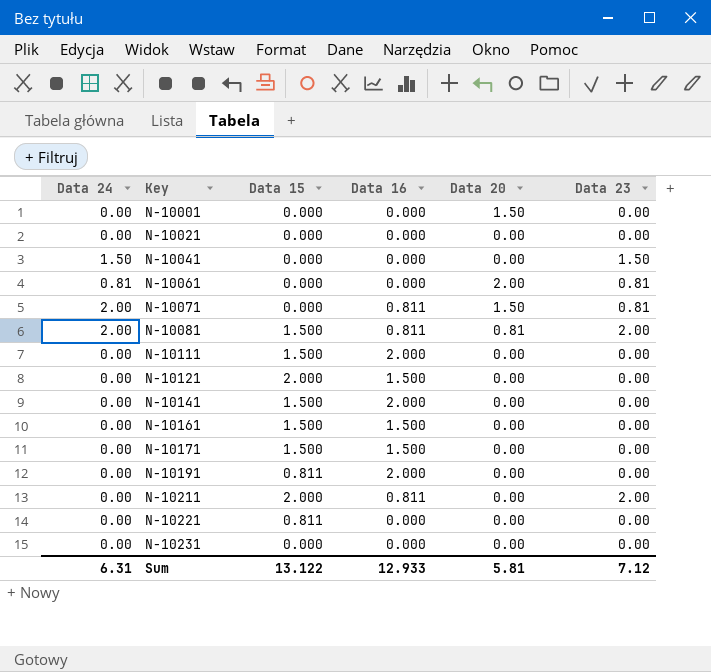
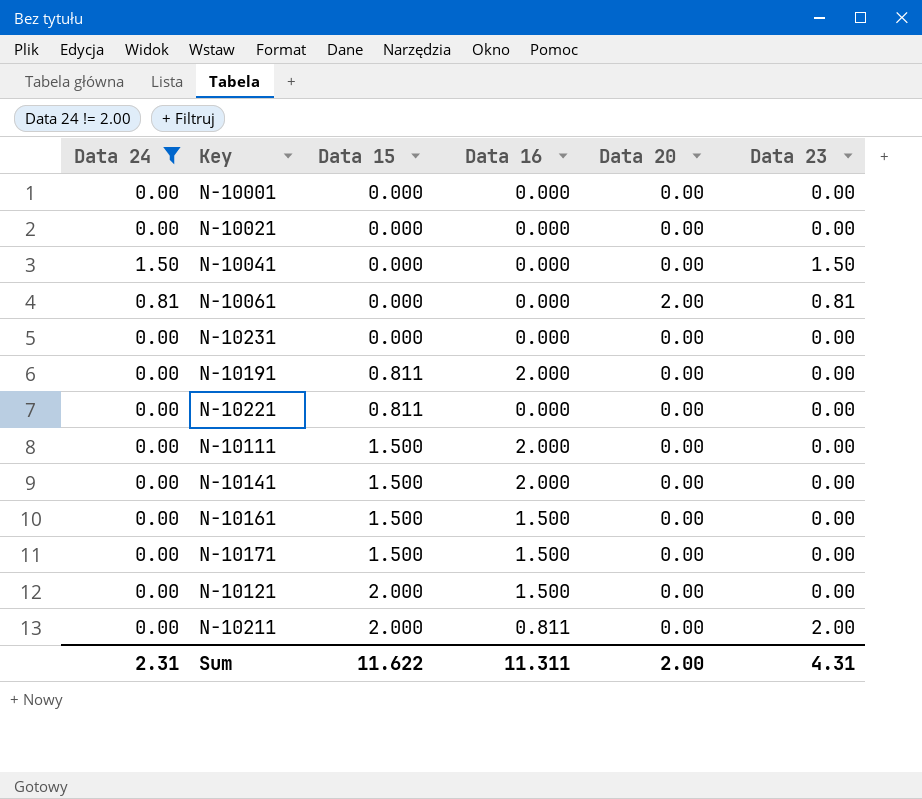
filter: none -> Data 24 != 2.00
row order: Key ascending -> Data 15 ascending
N-10001 | Data 20: 1.50 -> 0.00
Sum | Data 24: 6.31 -> 2.31
Sum | Data 15: 13.122 -> 11.622
Sum | Data 16: 12.933 -> 11.311
Sum | Data 20: 5.81 -> 2.00
Sum | Data 23: 7.12 -> 4.31

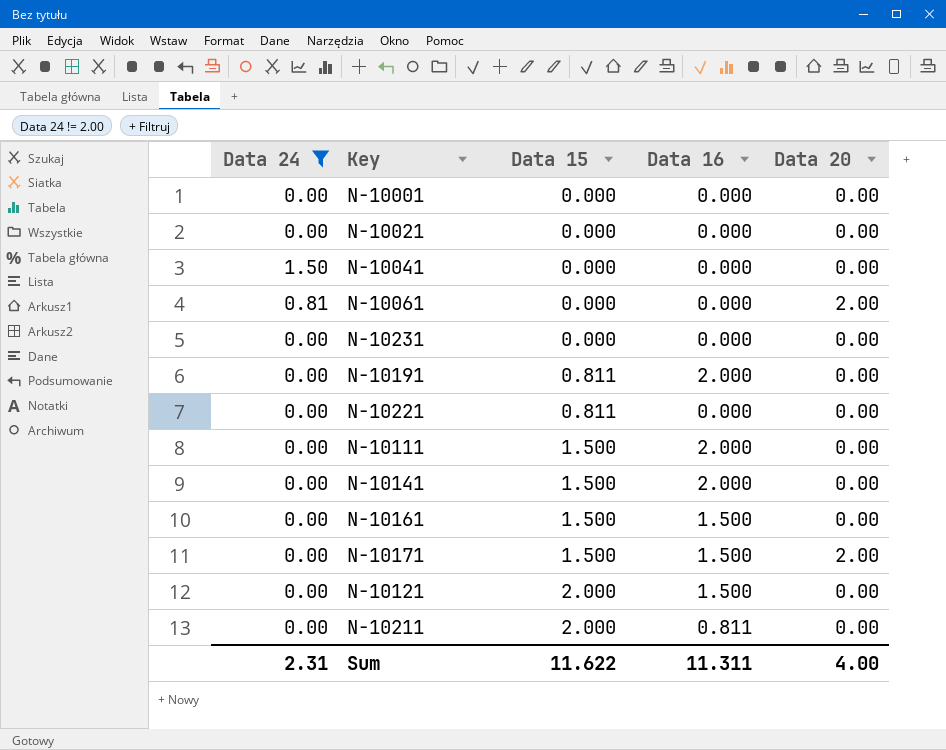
column Data 23 | position: 6 -> none
N-10171 | Data 20: 0.00 -> 2.00
Sum | Data 20: 2.00 -> 4.00

